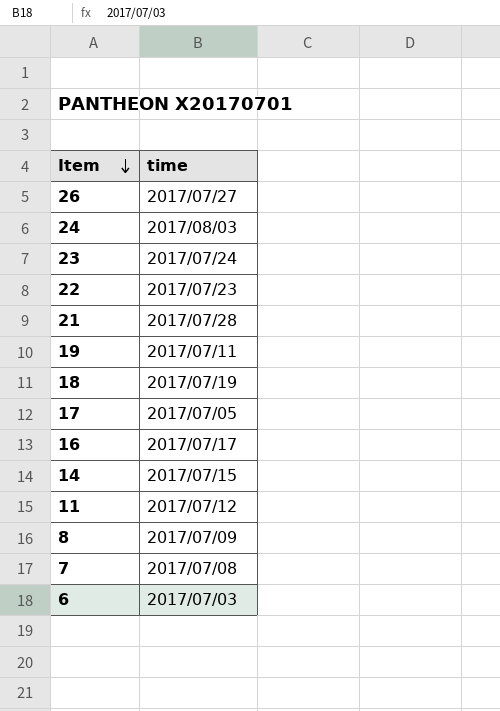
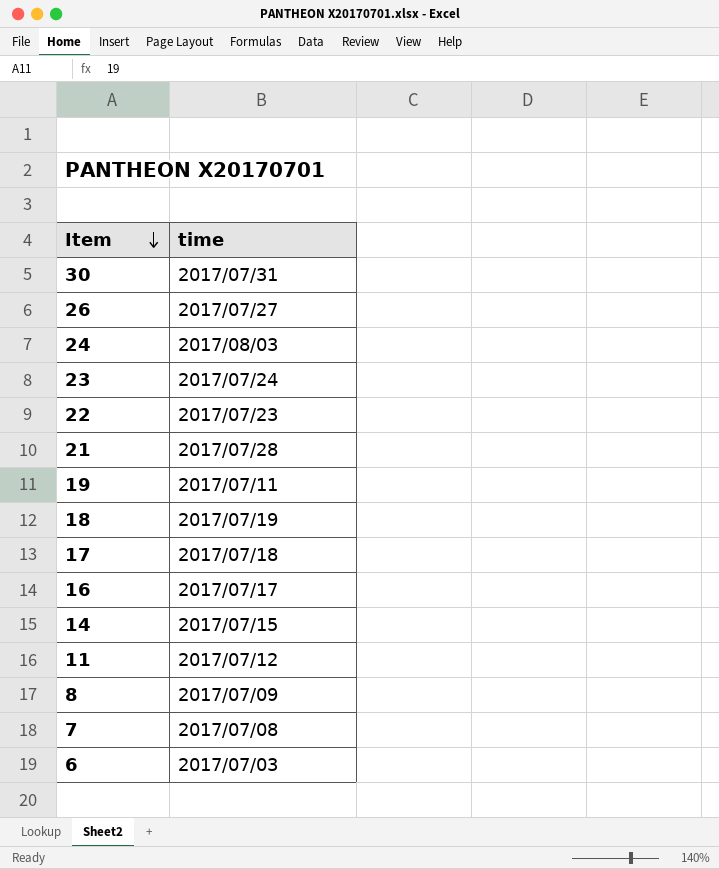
row 30: none -> 2017/07/31
17 | time: 2017/07/05 -> 2017/07/18

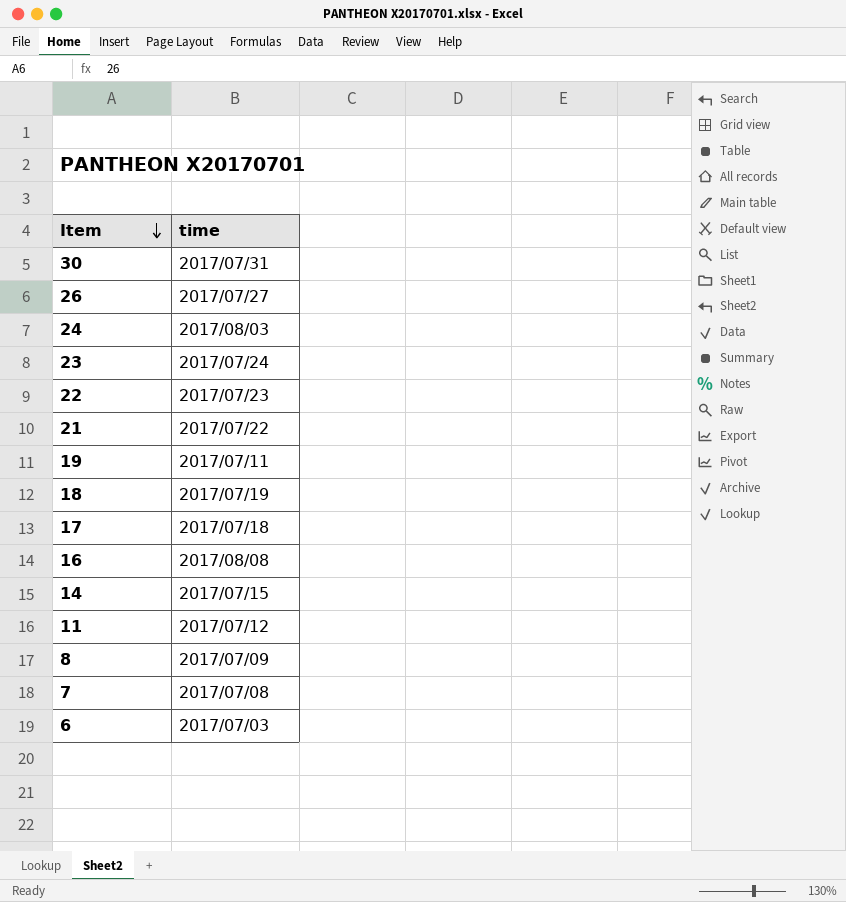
21 | time: 2017/07/28 -> 2017/07/22
16 | time: 2017/07/17 -> 2017/08/08

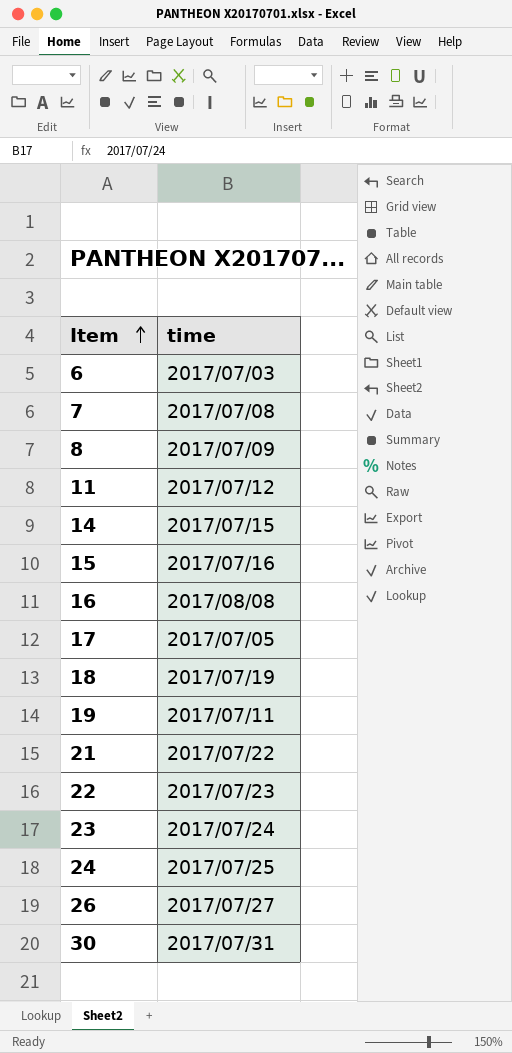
row order: Item descending -> Item ascending
row 15: none -> 2017/07/16
17 | time: 2017/07/18 -> 2017/07/05
24 | time: 2017/08/03 -> 2017/07/25

